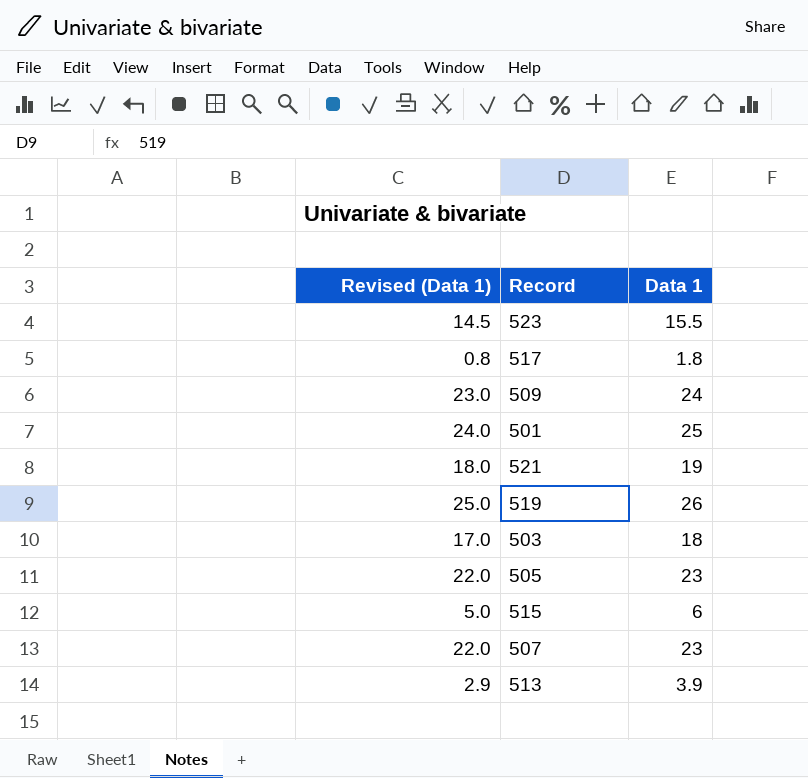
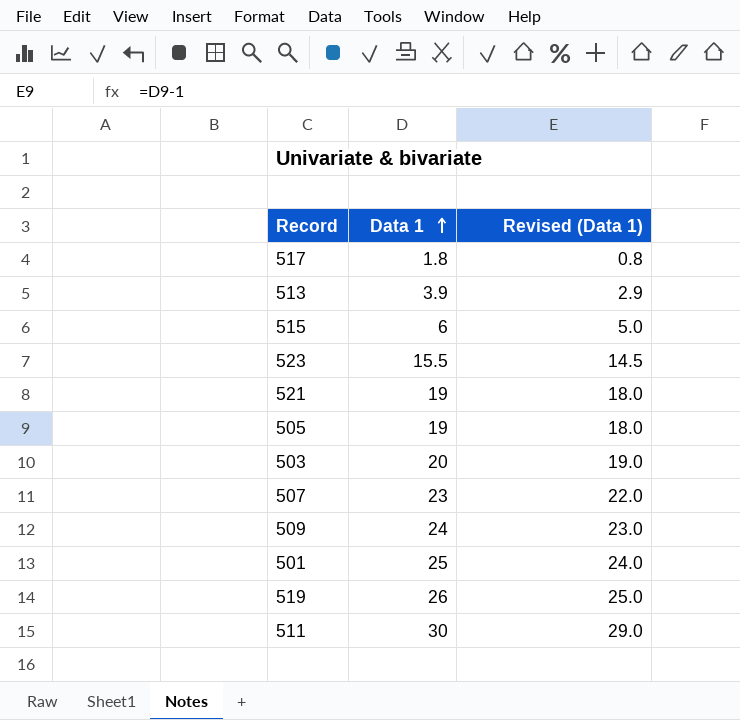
row order: none -> Data 1 ascending
column Revised (Data 1) | position: 1 -> 3
505 | Data 1: 23 -> 19
505 | Revised (Data 1): 22.0 -> 18.0
503 | Data 1: 18 -> 20
503 | Revised (Data 1): 17.0 -> 19.0
row 511: none -> 30 | 29.0

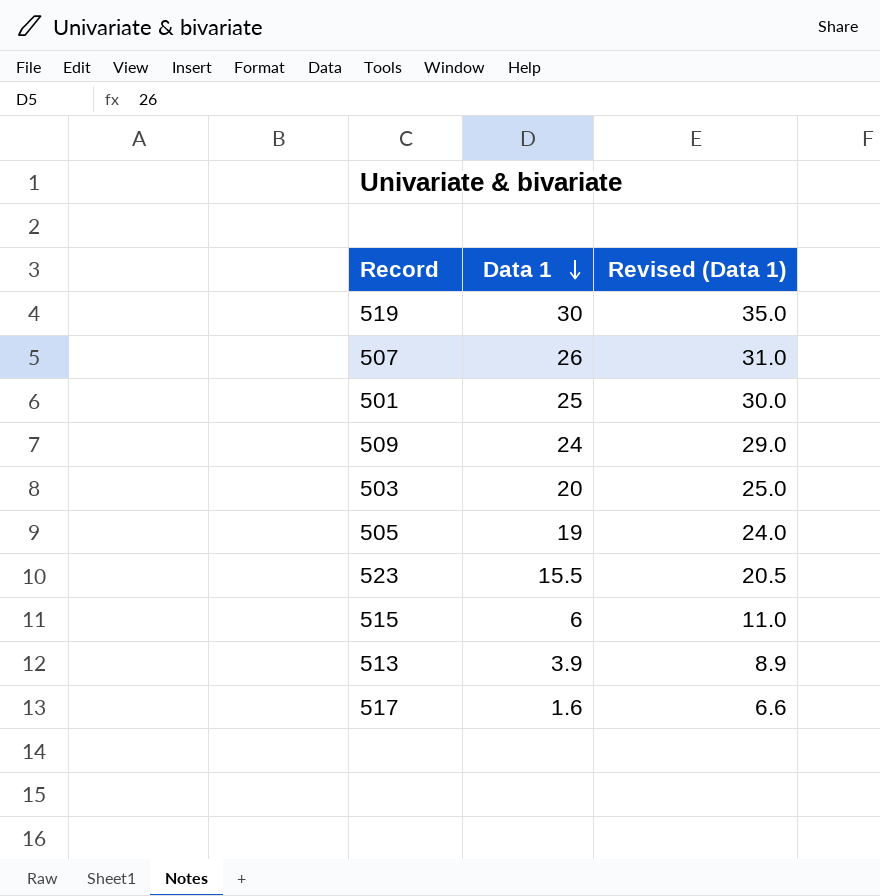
row order: Data 1 ascending -> Data 1 descending
column Revised (Data 1) | formula: [Data 1] - 1 -> [Data 1] + 5
row 521: 19 | 18.0 -> none
row 511: 30 | 29.0 -> none
519 | Data 1: 26 -> 30
507 | Data 1: 23 -> 26
517 | Data 1: 1.8 -> 1.6

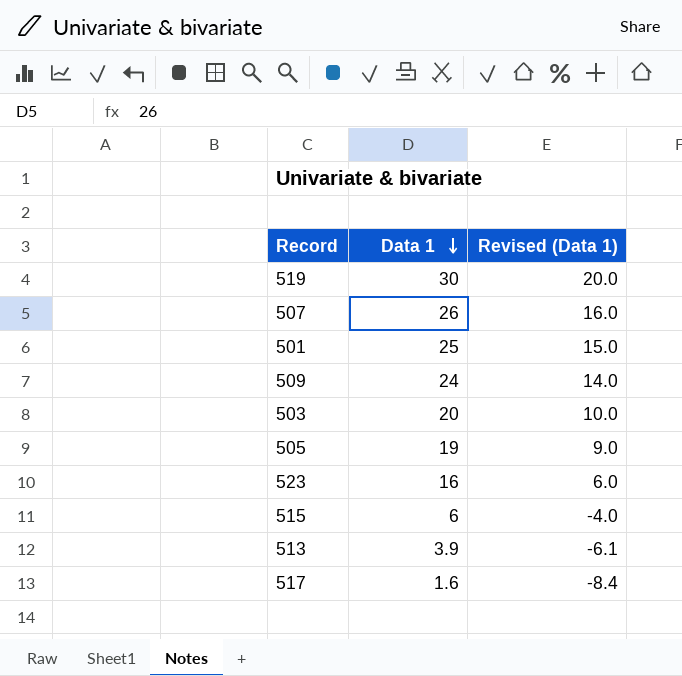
column Revised (Data 1) | formula: [Data 1] + 5 -> [Data 1] - 10
523 | Data 1: 15.5 -> 16

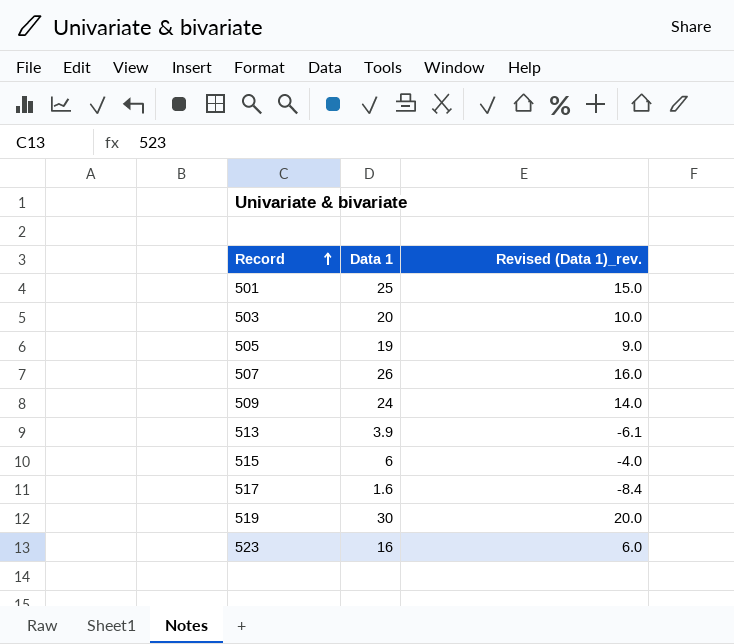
row order: Data 1 descending -> Record ascending
column name: Revised (Data 1) -> Revised (Data 1)_rev.

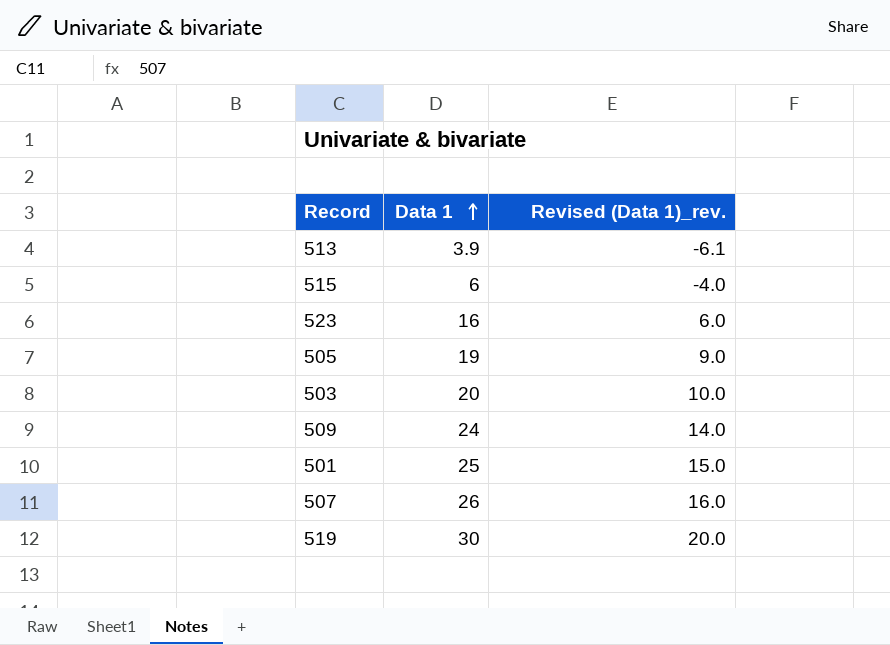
row order: Record ascending -> Data 1 ascending
row 517: 1.6 | -8.4 -> none

